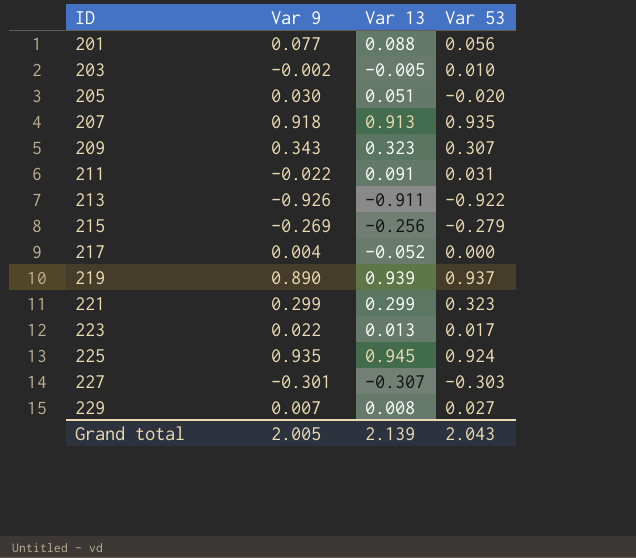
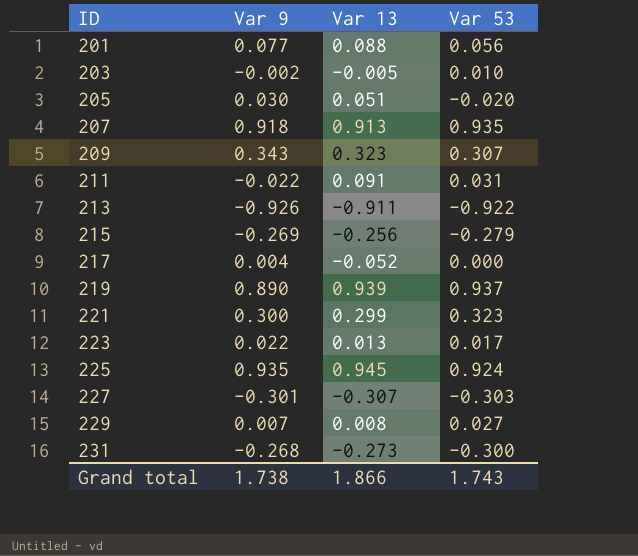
221 | Var 9: 0.299 -> 0.300
row 231: none -> -0.268 | -0.273 | -0.300
Grand total | Var 9: 2.005 -> 1.738
Grand total | Var 13: 2.139 -> 1.866
Grand total | Var 53: 2.043 -> 1.743

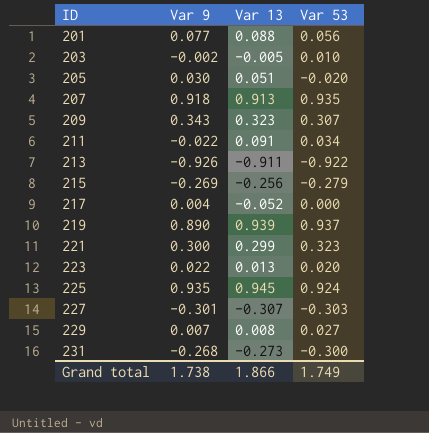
211 | Var 53: 0.031 -> 0.034
223 | Var 53: 0.017 -> 0.020
Grand total | Var 53: 1.743 -> 1.749

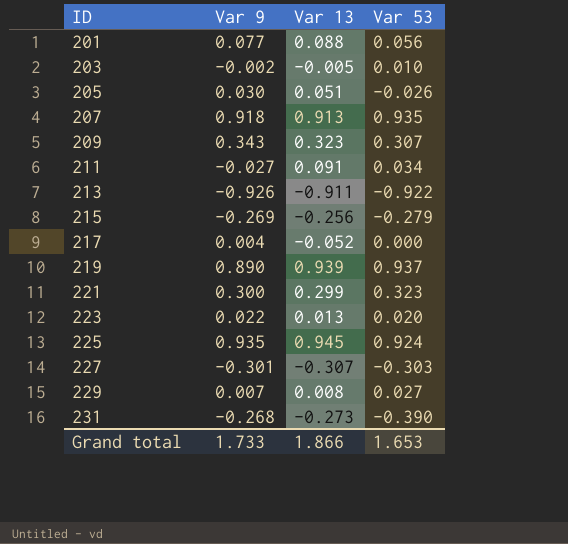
205 | Var 53: -0.020 -> -0.026
211 | Var 9: -0.022 -> -0.027
231 | Var 53: -0.300 -> -0.390
Grand total | Var 9: 1.738 -> 1.733
Grand total | Var 53: 1.749 -> 1.653

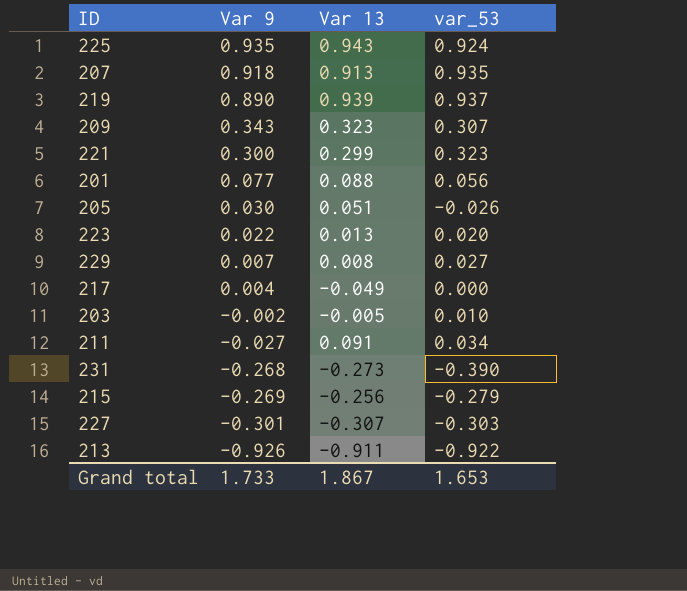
row order: ID ascending -> Var 9 descending
column name: Var 53 -> var_53
225 | Var 13: 0.945 -> 0.943
217 | Var 13: -0.052 -> -0.049
Grand total | Var 13: 1.866 -> 1.867

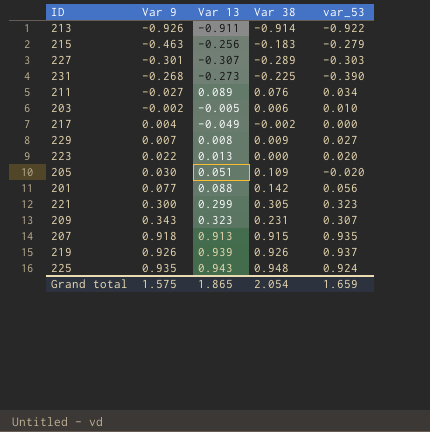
row order: Var 9 descending -> Var 9 ascending
column Var 38 | position: none -> 4
215 | Var 9: -0.269 -> -0.463
211 | Var 13: 0.091 -> 0.089
205 | var_53: -0.026 -> -0.020
219 | Var 9: 0.890 -> 0.926
Grand total | Var 9: 1.733 -> 1.575
Grand total | Var 13: 1.867 -> 1.865
Grand total | var_53: 1.653 -> 1.659

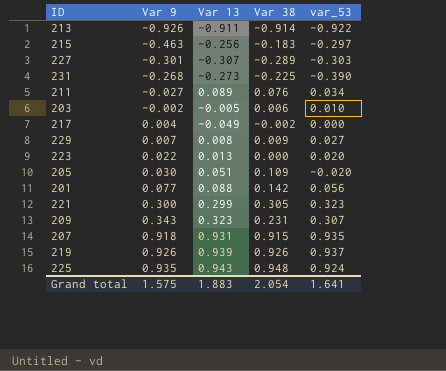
215 | var_53: -0.279 -> -0.297
207 | Var 13: 0.913 -> 0.931
Grand total | Var 13: 1.865 -> 1.883
Grand total | var_53: 1.659 -> 1.641

